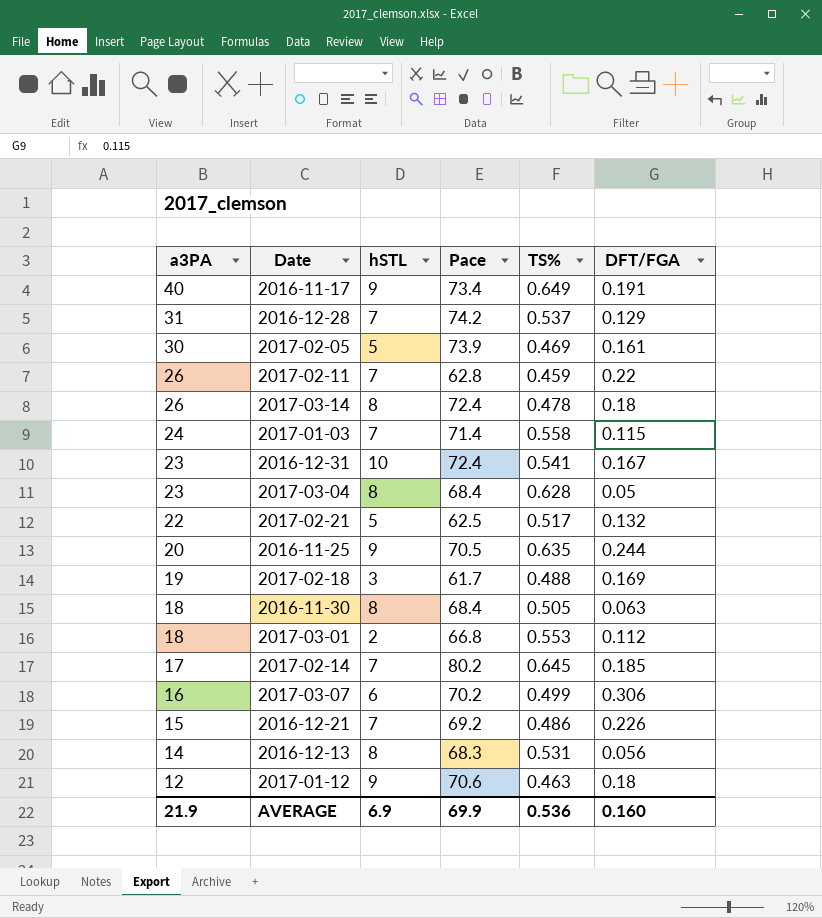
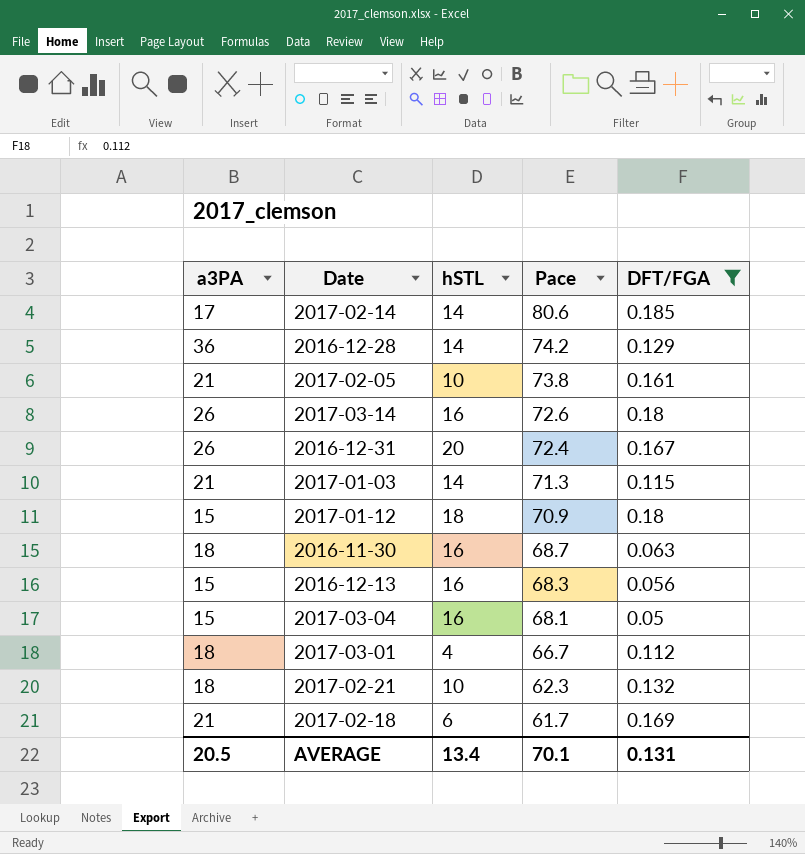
filter: none -> DFT/FGA <= 0.185
row order: a3PA descending -> Pace descending
column TS% | position: 5 -> none
2017-02-14 | hSTL: 7 -> 14
2017-02-14 | Pace: 80.2 -> 80.6
2016-12-28 | a3PA: 31 -> 36
2016-12-28 | hSTL: 7 -> 14
2017-02-05 | a3PA: 30 -> 21
2017-02-05 | hSTL: 5 -> 10
2017-02-05 | Pace: 73.9 -> 73.8
2017-03-14 | hSTL: 8 -> 16
2017-03-14 | Pace: 72.4 -> 72.6
2016-12-31 | a3PA: 23 -> 26
2016-12-31 | hSTL: 10 -> 20
2017-01-03 | a3PA: 24 -> 21
2017-01-03 | hSTL: 7 -> 14
2017-01-03 | Pace: 71.4 -> 71.3
2017-01-12 | a3PA: 12 -> 15
2017-01-12 | hSTL: 9 -> 18
2017-01-12 | Pace: 70.6 -> 70.9
2016-11-30 | hSTL: 8 -> 16
2016-11-30 | Pace: 68.4 -> 68.7
2016-12-13 | a3PA: 14 -> 15
2016-12-13 | hSTL: 8 -> 16
2017-03-04 | a3PA: 23 -> 15
2017-03-04 | hSTL: 8 -> 16
2017-03-04 | Pace: 68.4 -> 68.1
2017-03-01 | hSTL: 2 -> 4
2017-03-01 | Pace: 66.8 -> 66.7
2017-02-21 | a3PA: 22 -> 18
2017-02-21 | hSTL: 5 -> 10
2017-02-21 | Pace: 62.5 -> 62.3
2017-02-18 | a3PA: 19 -> 21
2017-02-18 | hSTL: 3 -> 6
AVERAGE | a3PA: 21.9 -> 20.5
AVERAGE | hSTL: 6.9 -> 13.4
AVERAGE | Pace: 69.9 -> 70.1
AVERAGE | DFT/FGA: 0.160 -> 0.131

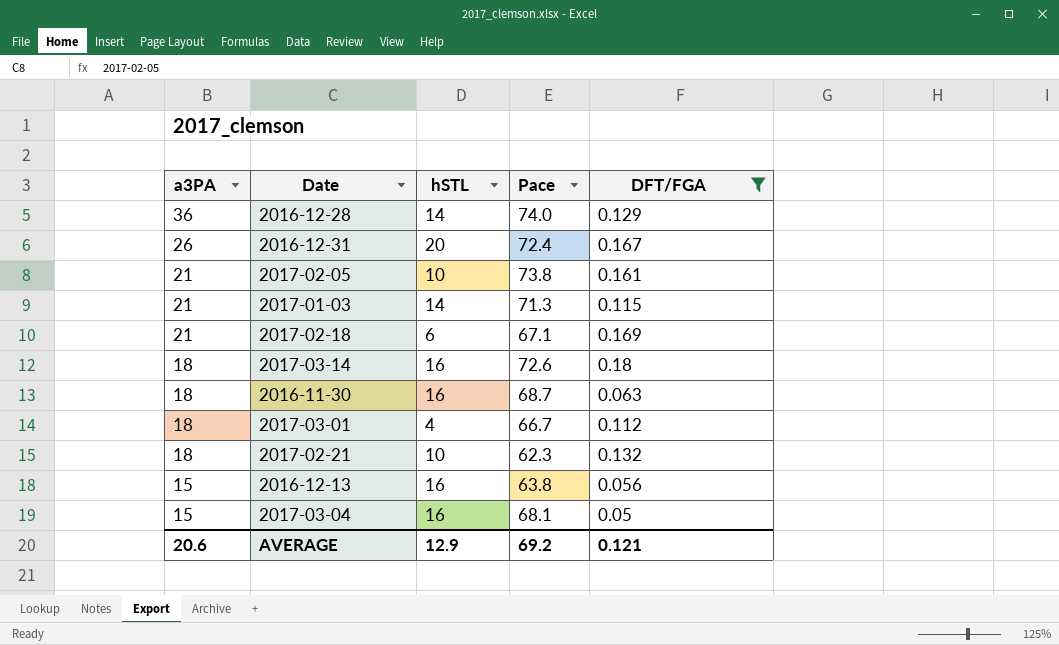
row order: Pace descending -> a3PA descending
row 2017-02-14: 17 | 14 | 80.6 | 0.185 -> none
row 2017-01-12: 15 | 18 | 70.9 | 0.18 -> none
2016-12-28 | Pace: 74.2 -> 74.0
2017-02-18 | Pace: 61.7 -> 67.1
2017-03-14 | a3PA: 26 -> 18
2016-12-13 | Pace: 68.3 -> 63.8
AVERAGE | a3PA: 20.5 -> 20.6
AVERAGE | hSTL: 13.4 -> 12.9
AVERAGE | Pace: 70.1 -> 69.2
AVERAGE | DFT/FGA: 0.131 -> 0.121

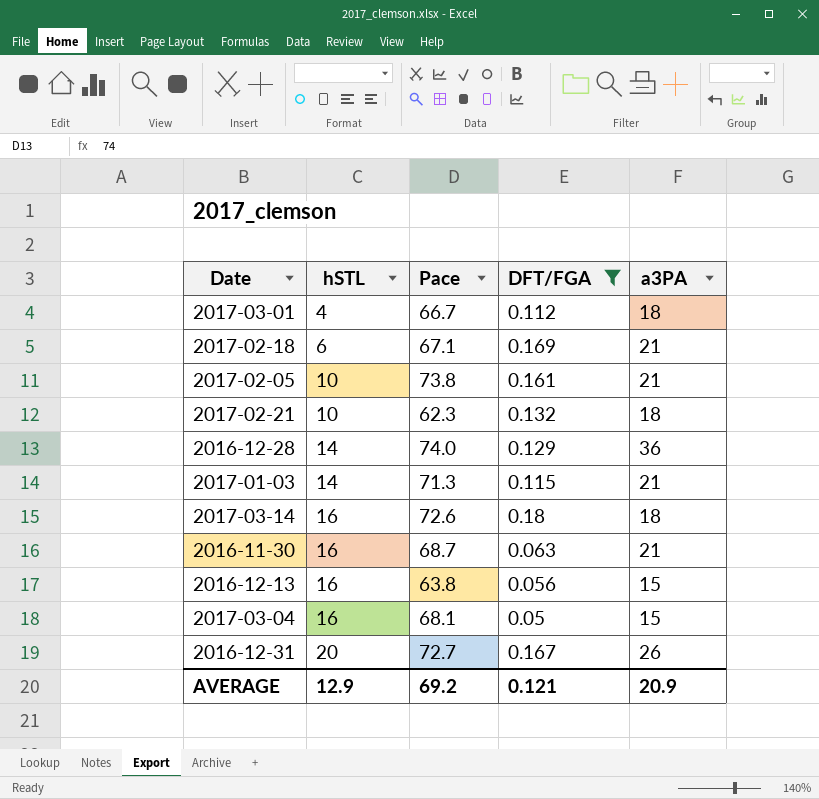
row order: a3PA descending -> hSTL ascending
column a3PA | position: 1 -> 5
2016-11-30 | a3PA: 18 -> 21
2016-12-31 | Pace: 72.4 -> 72.7
AVERAGE | a3PA: 20.6 -> 20.9

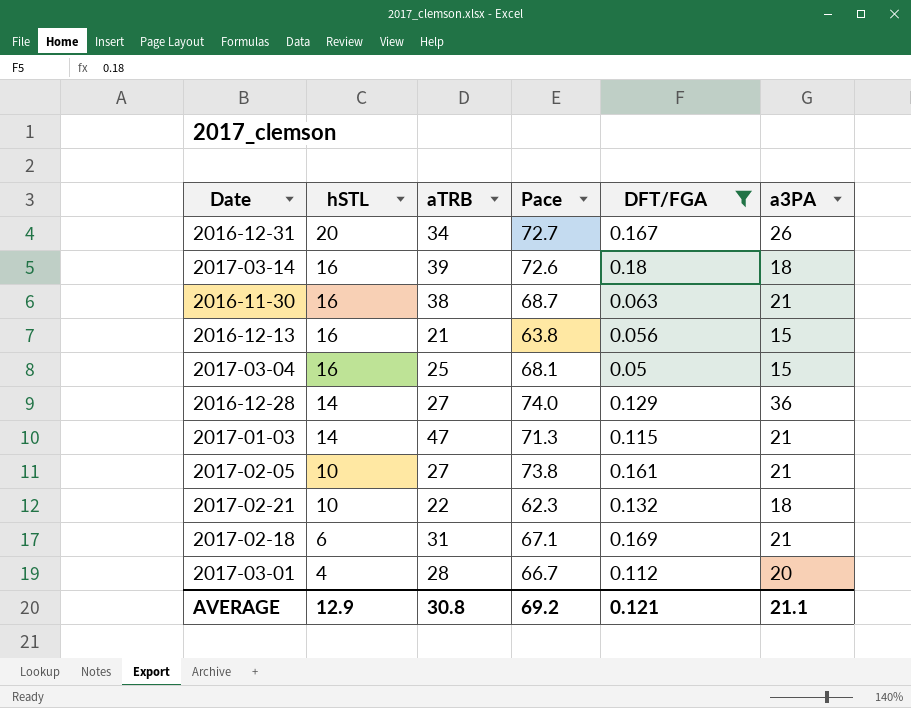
row order: hSTL ascending -> hSTL descending
column aTRB | position: none -> 3
2017-03-01 | a3PA: 18 -> 20
AVERAGE | a3PA: 20.9 -> 21.1

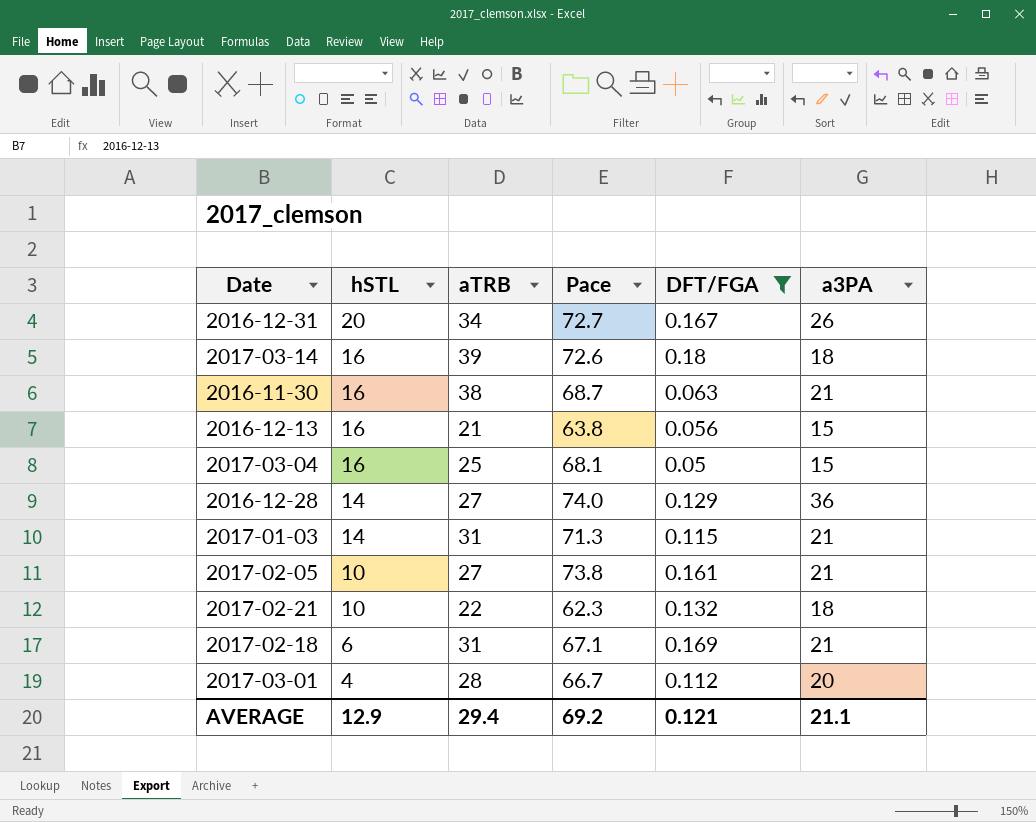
2017-01-03 | aTRB: 47 -> 31
AVERAGE | aTRB: 30.8 -> 29.4

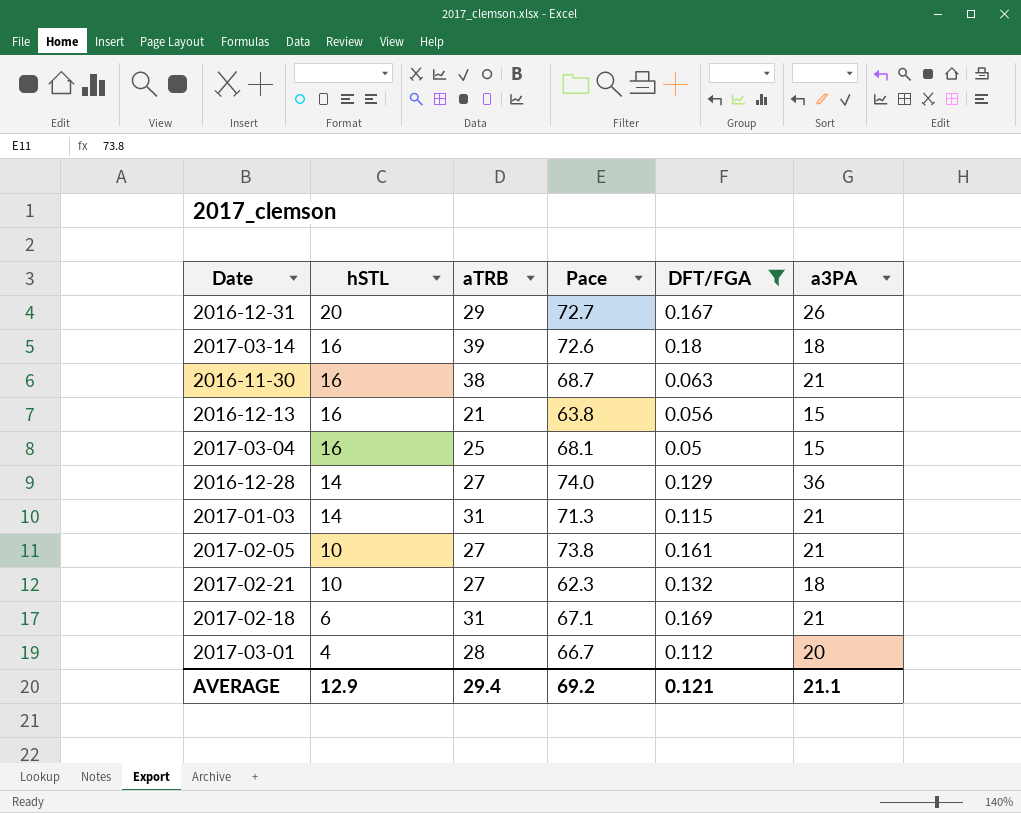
2016-12-31 | aTRB: 34 -> 29
2017-02-21 | aTRB: 22 -> 27

